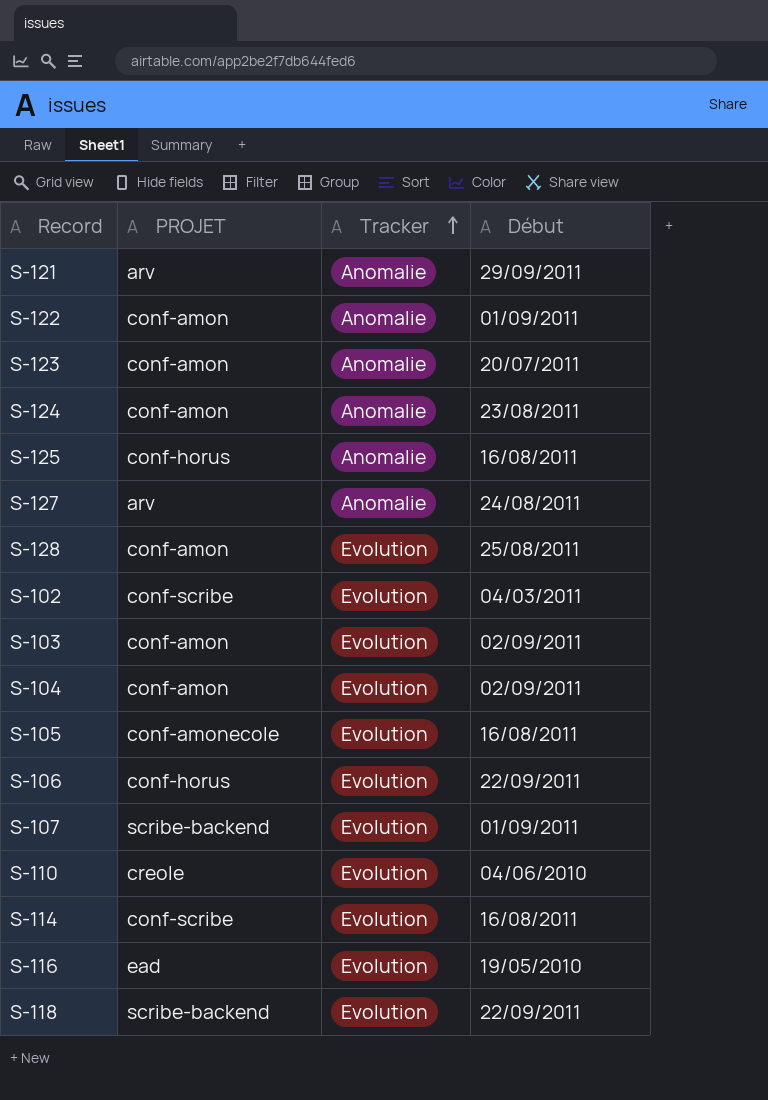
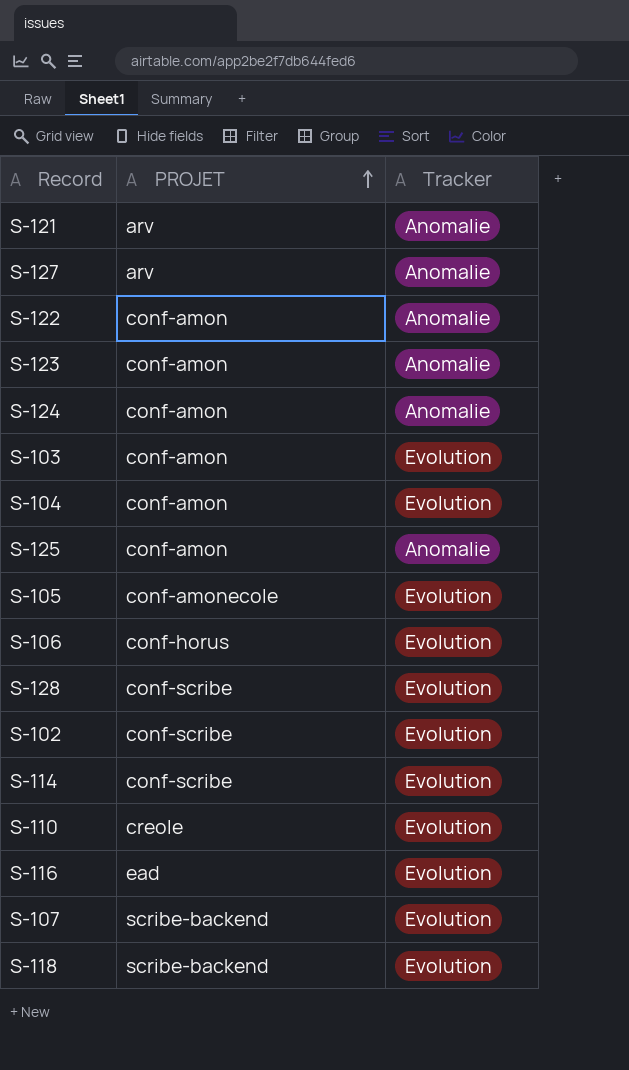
row order: Tracker ascending -> PROJET ascending
column Début | position: 4 -> none
S-125 | PROJET: conf-horus -> conf-amon
S-128 | PROJET: conf-amon -> conf-scribe

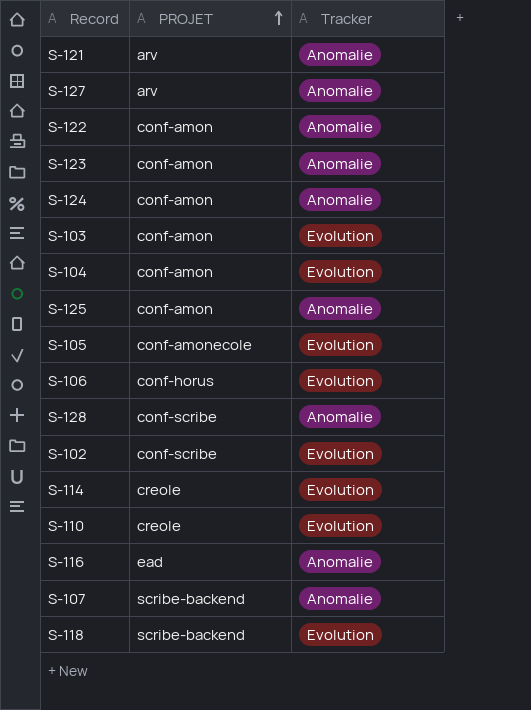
S-128 | Tracker: Evolution -> Anomalie
S-114 | PROJET: conf-scribe -> creole
S-116 | Tracker: Evolution -> Anomalie
S-107 | Tracker: Evolution -> Anomalie

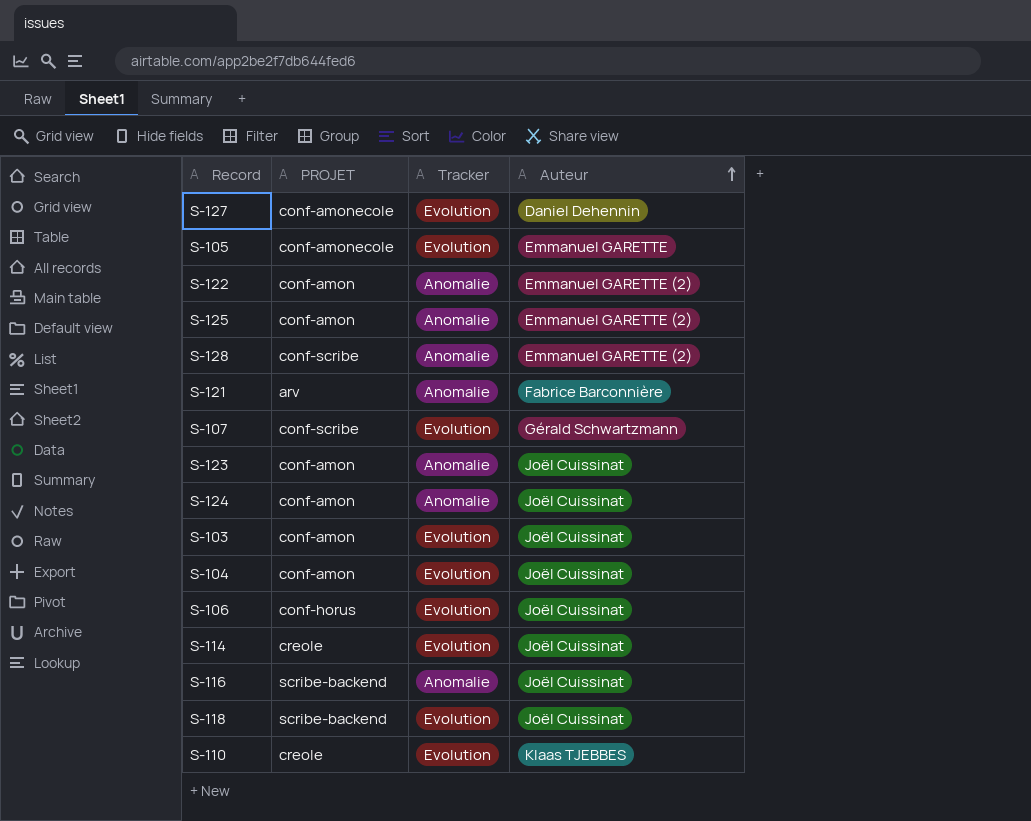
row order: PROJET ascending -> Auteur ascending
column Auteur | position: none -> 4
row S-102: conf-scribe | Evolution -> none
S-127 | PROJET: arv -> conf-amonecole
S-127 | Tracker: Anomalie -> Evolution
S-107 | PROJET: scribe-backend -> conf-scribe
S-107 | Tracker: Anomalie -> Evolution
S-116 | PROJET: ead -> scribe-backend

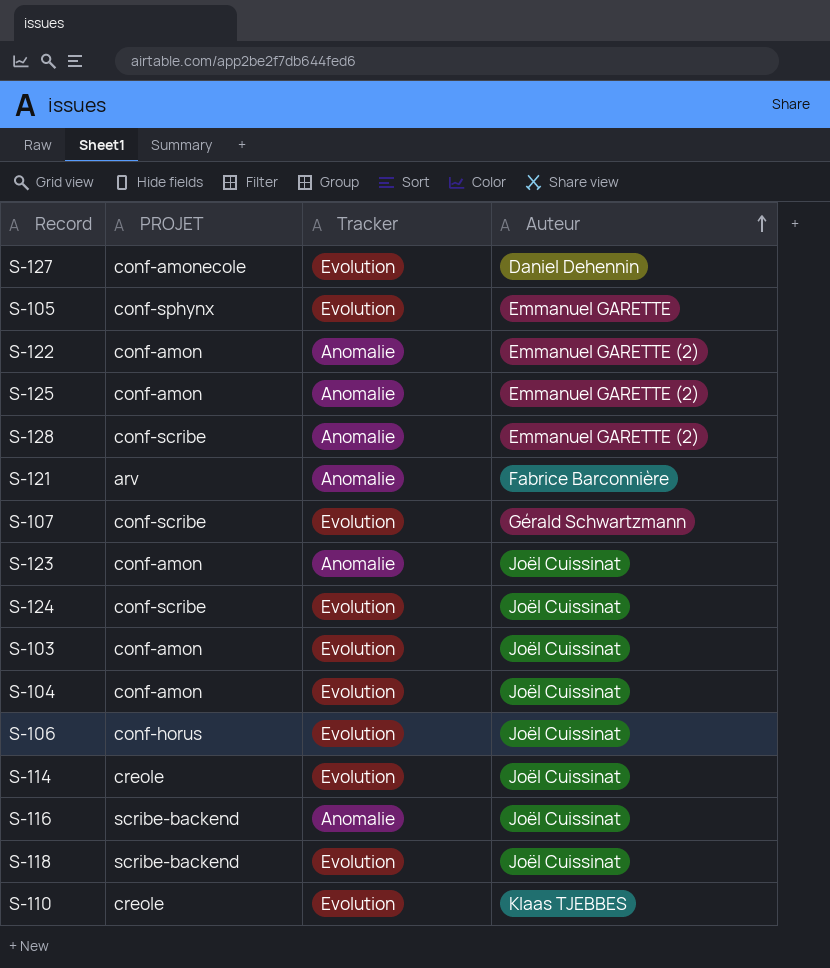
S-105 | PROJET: conf-amonecole -> conf-sphynx
S-124 | PROJET: conf-amon -> conf-scribe
S-124 | Tracker: Anomalie -> Evolution

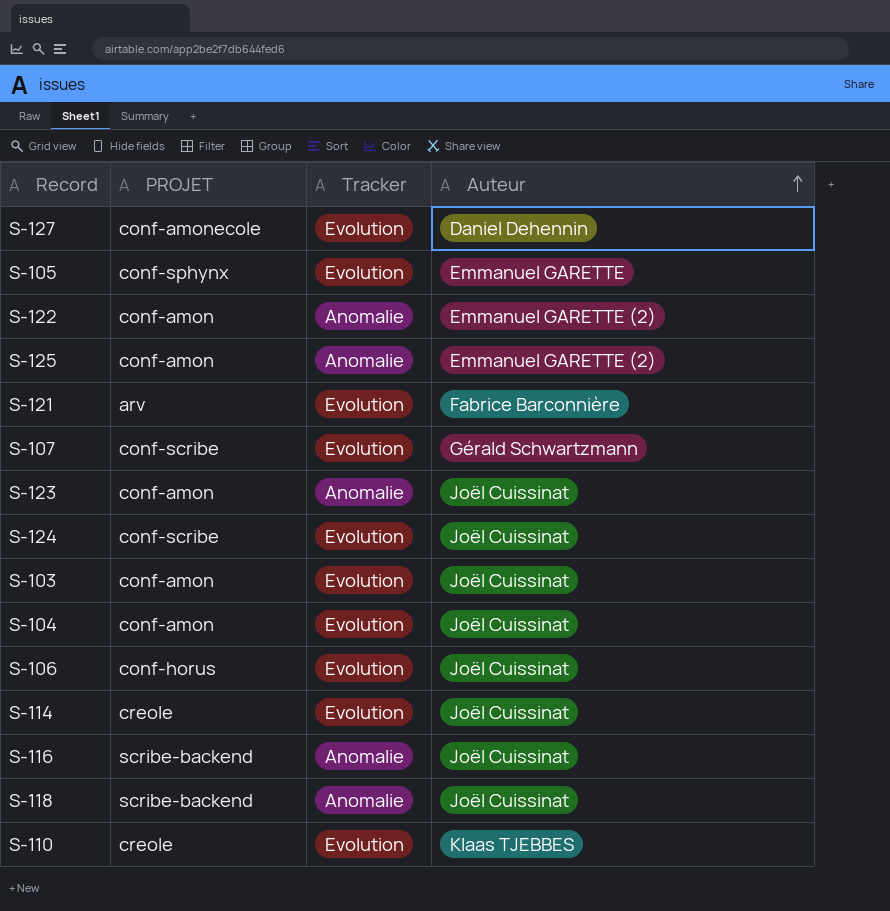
row S-128: conf-scribe | Anomalie | Emmanuel GARETTE (2) -> none
S-121 | Tracker: Anomalie -> Evolution
S-118 | Tracker: Evolution -> Anomalie

